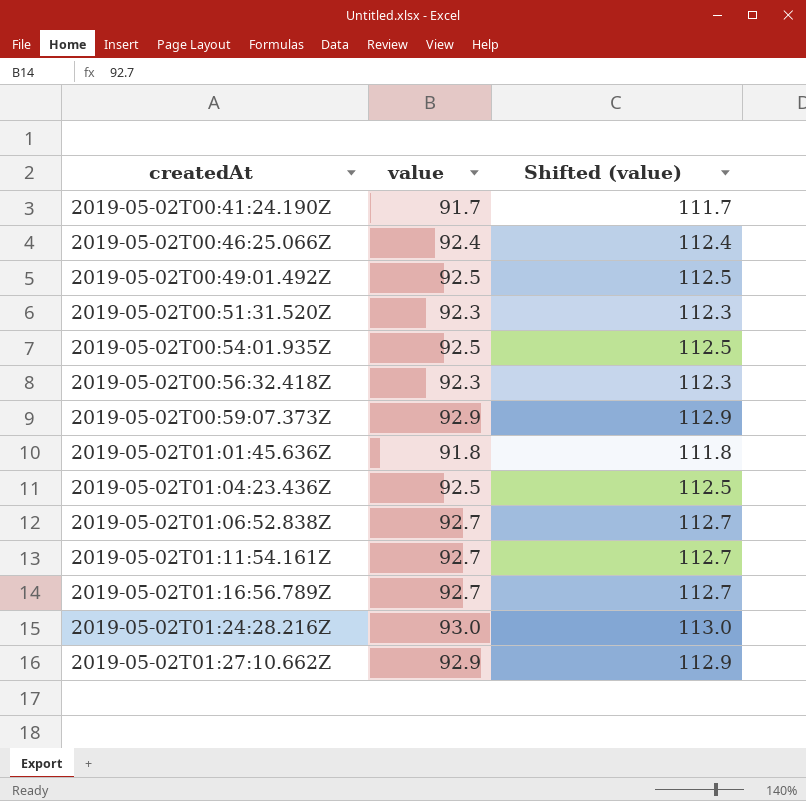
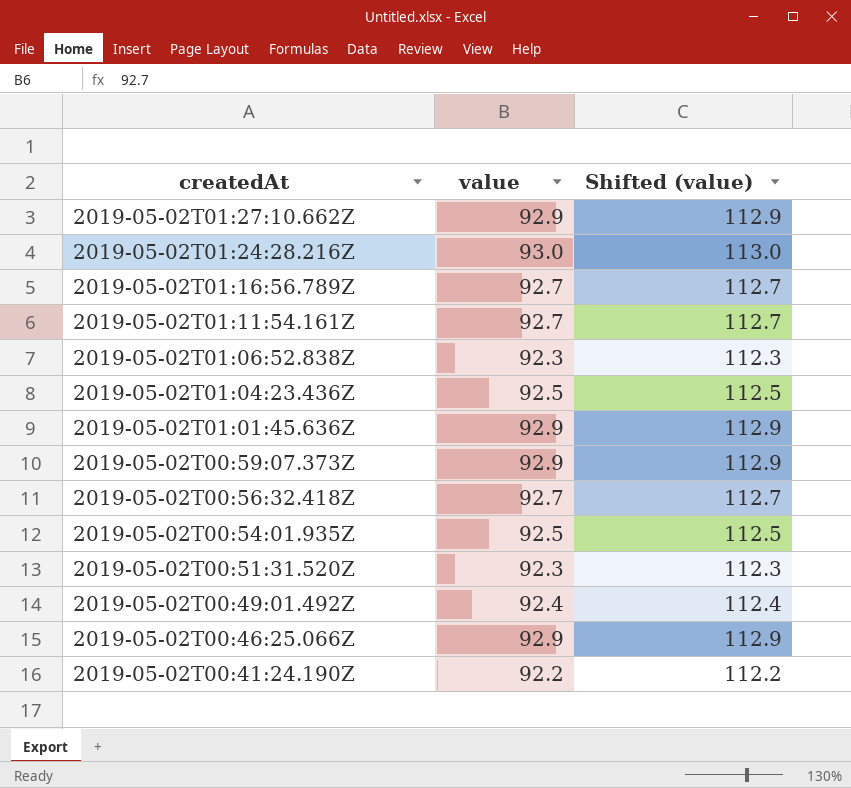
row order: createdAt ascending -> createdAt descending
2019-05-02T01:06:52.838Z | value: 92.7 -> 92.3
2019-05-02T01:06:52.838Z | Shifted (value): 112.7 -> 112.3
2019-05-02T01:01:45.636Z | value: 91.8 -> 92.9
2019-05-02T01:01:45.636Z | Shifted (value): 111.8 -> 112.9
2019-05-02T00:56:32.418Z | value: 92.3 -> 92.7
2019-05-02T00:56:32.418Z | Shifted (value): 112.3 -> 112.7
2019-05-02T00:49:01.492Z | value: 92.5 -> 92.4
2019-05-02T00:49:01.492Z | Shifted (value): 112.5 -> 112.4
2019-05-02T00:46:25.066Z | value: 92.4 -> 92.9
2019-05-02T00:46:25.066Z | Shifted (value): 112.4 -> 112.9
2019-05-02T00:41:24.190Z | value: 91.7 -> 92.2
2019-05-02T00:41:24.190Z | Shifted (value): 111.7 -> 112.2

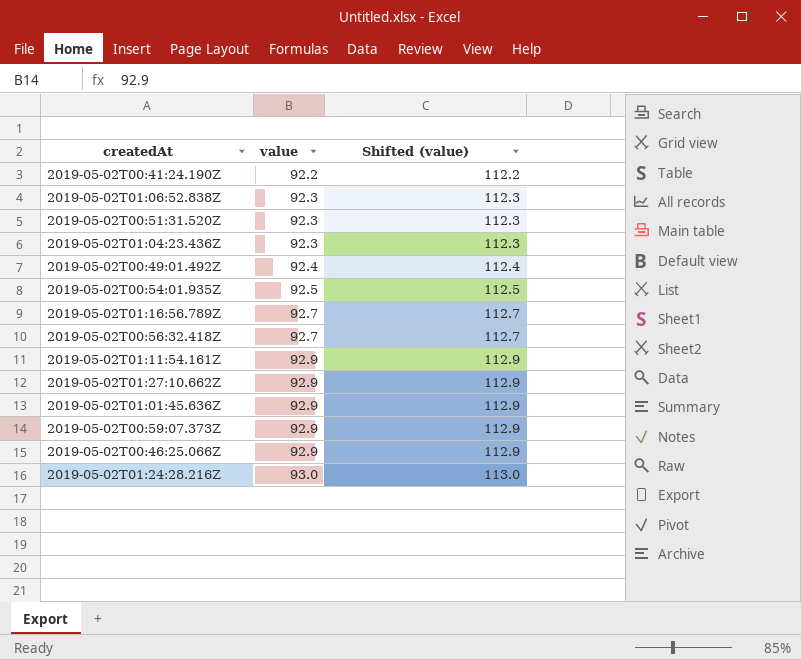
row order: createdAt descending -> value ascending
2019-05-02T01:04:23.436Z | value: 92.5 -> 92.3
2019-05-02T01:04:23.436Z | Shifted (value): 112.5 -> 112.3
2019-05-02T01:11:54.161Z | value: 92.7 -> 92.9
2019-05-02T01:11:54.161Z | Shifted (value): 112.7 -> 112.9

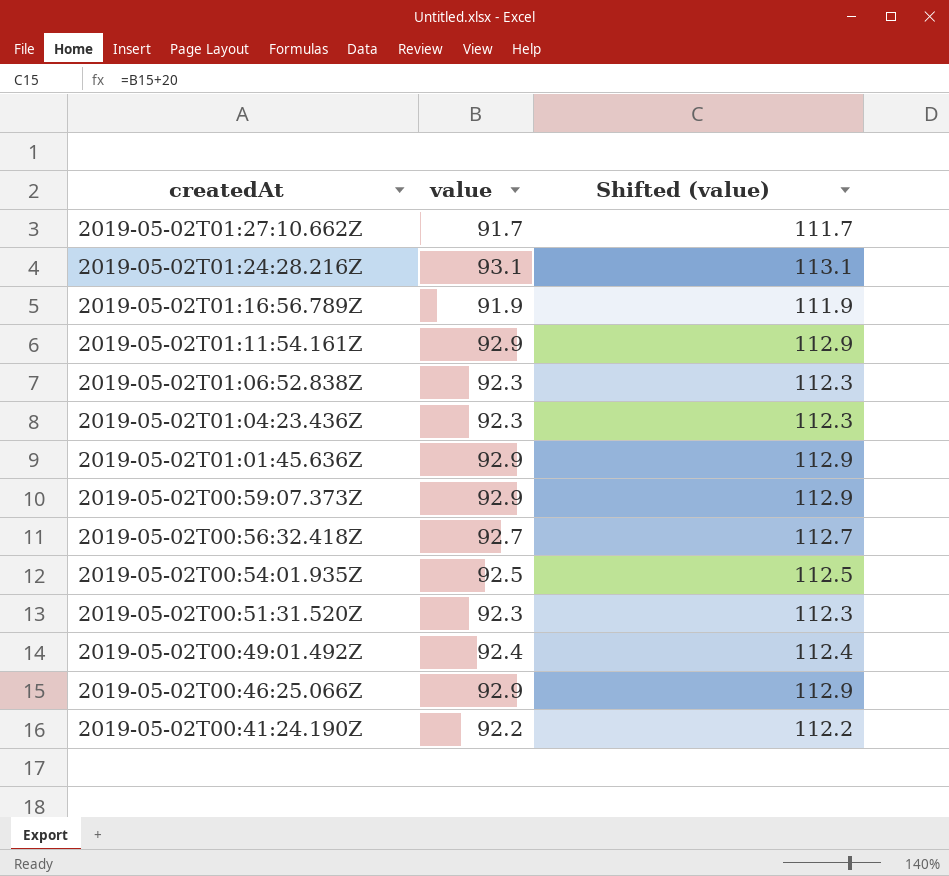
row order: value ascending -> createdAt descending
2019-05-02T01:27:10.662Z | value: 92.9 -> 91.7
2019-05-02T01:27:10.662Z | Shifted (value): 112.9 -> 111.7
2019-05-02T01:24:28.216Z | value: 93.0 -> 93.1
2019-05-02T01:24:28.216Z | Shifted (value): 113.0 -> 113.1
2019-05-02T01:16:56.789Z | value: 92.7 -> 91.9
2019-05-02T01:16:56.789Z | Shifted (value): 112.7 -> 111.9

